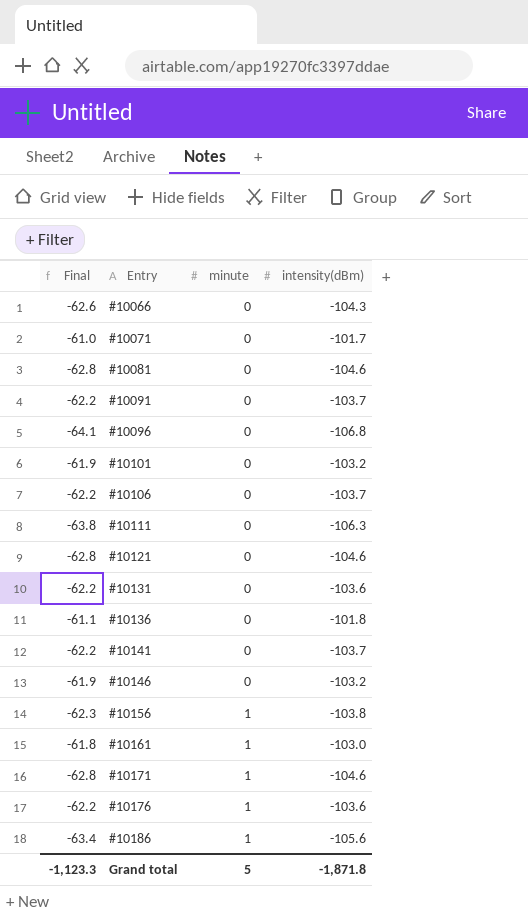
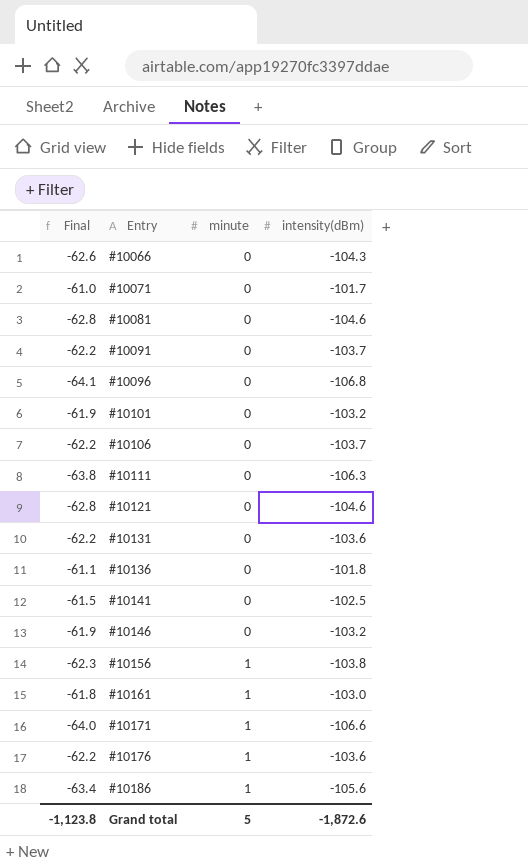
#10141 | Final: -62.2 -> -61.5
#10141 | intensity(dBm): -103.7 -> -102.5
#10171 | Final: -62.8 -> -64.0
#10171 | intensity(dBm): -104.6 -> -106.6
Grand total | Final: -1,123.3 -> -1,123.8
Grand total | intensity(dBm): -1,871.8 -> -1,872.6

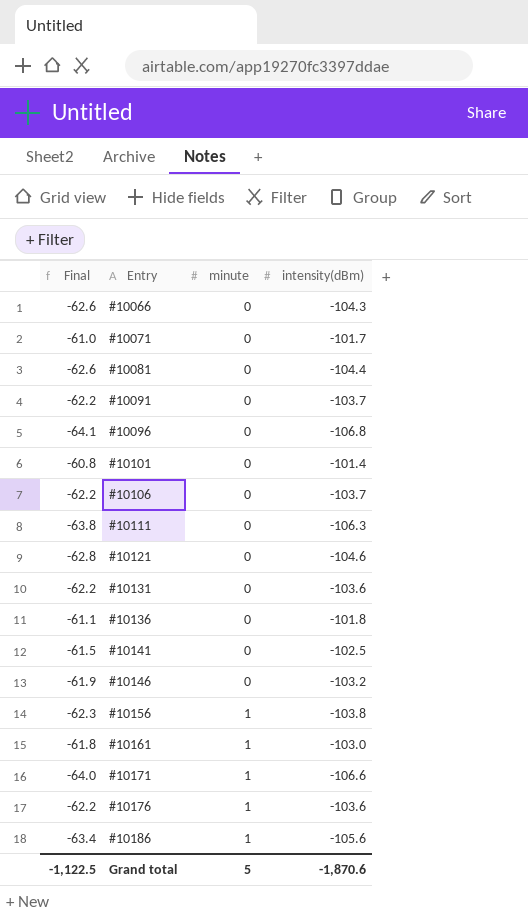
#10081 | Final: -62.8 -> -62.6
#10081 | intensity(dBm): -104.6 -> -104.4
#10101 | Final: -61.9 -> -60.8
#10101 | intensity(dBm): -103.2 -> -101.4
Grand total | Final: -1,123.8 -> -1,122.5
Grand total | intensity(dBm): -1,872.6 -> -1,870.6

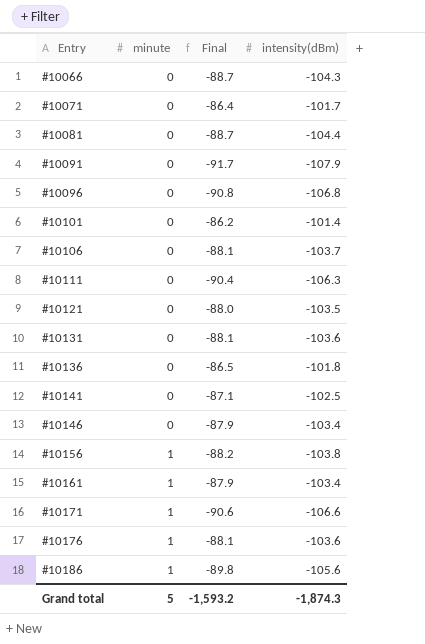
column Final | formula: [intensity(dBm)] * 0.6 -> [intensity(dBm)] * 0.85
column Final | position: 1 -> 3
#10091 | intensity(dBm): -103.7 -> -107.9
#10121 | intensity(dBm): -104.6 -> -103.5
#10146 | intensity(dBm): -103.2 -> -103.4
#10161 | intensity(dBm): -103.0 -> -103.4
Grand total | Final: -1,122.5 -> -1,593.2
Grand total | intensity(dBm): -1,870.6 -> -1,874.3

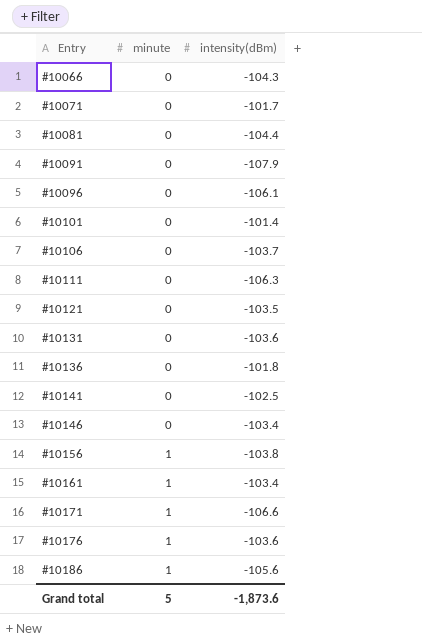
column Final | formula: [intensity(dBm)] * 0.85 -> none
#10096 | intensity(dBm): -106.8 -> -106.1
Grand total | intensity(dBm): -1,874.3 -> -1,873.6

